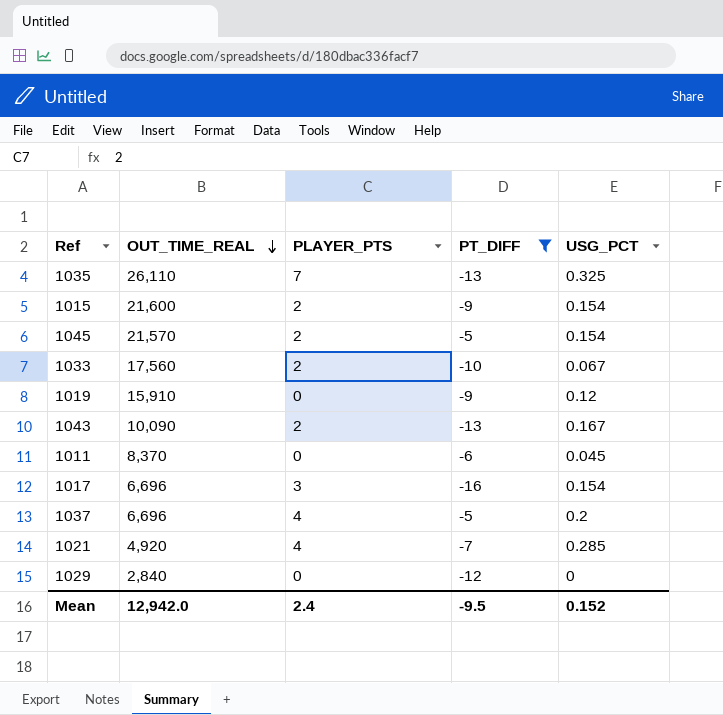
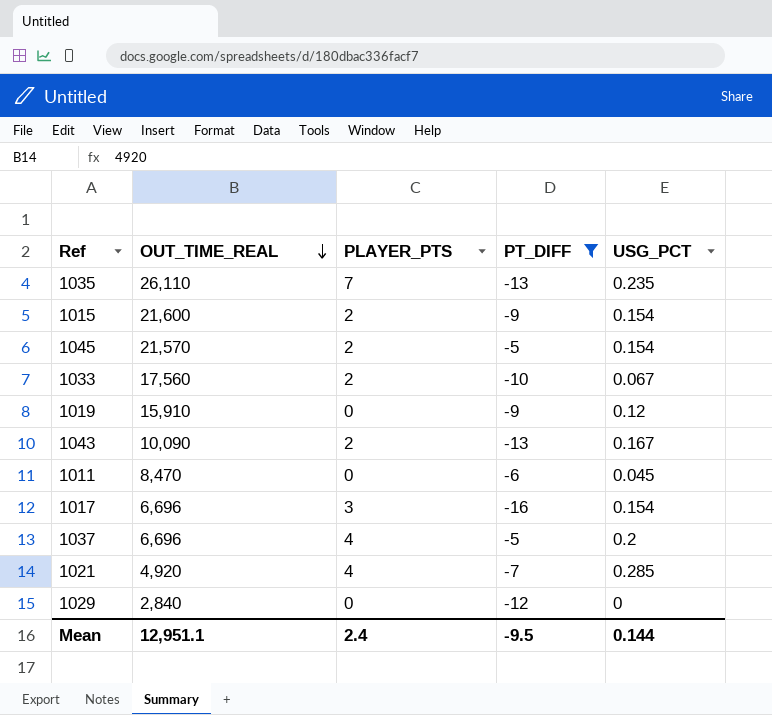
1035 | USG_PCT: 0.325 -> 0.235
1011 | OUT_TIME_REAL: 8,370 -> 8,470
Mean | OUT_TIME_REAL: 12,942.0 -> 12,951.1
Mean | USG_PCT: 0.152 -> 0.144

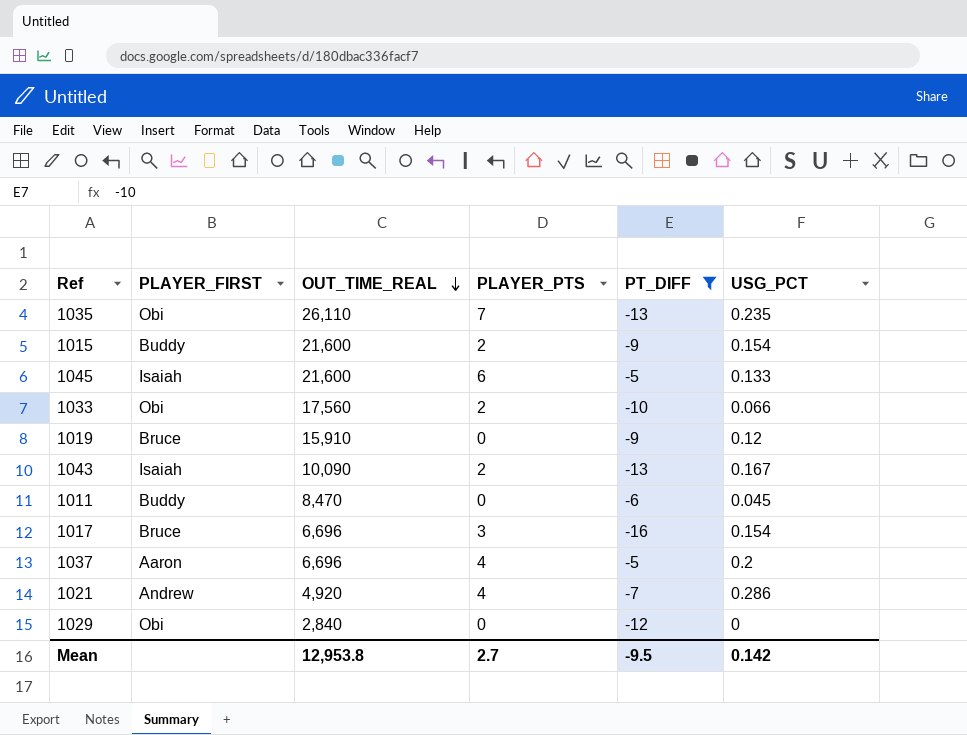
column PLAYER_FIRST | position: none -> 2
1045 | OUT_TIME_REAL: 21,570 -> 21,600
1045 | PLAYER_PTS: 2 -> 6
1045 | USG_PCT: 0.154 -> 0.133
1033 | USG_PCT: 0.067 -> 0.066
1021 | USG_PCT: 0.285 -> 0.286
Mean | OUT_TIME_REAL: 12,951.1 -> 12,953.8
Mean | PLAYER_PTS: 2.4 -> 2.7
Mean | USG_PCT: 0.144 -> 0.142

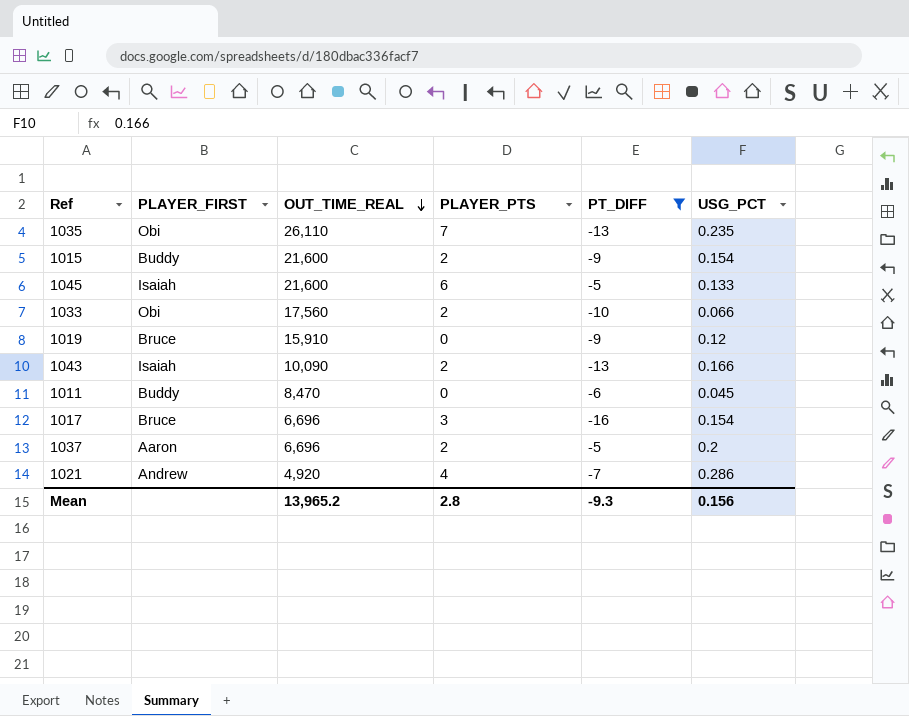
row 1029: Obi | 2,840 | 0 | -12 | 0 -> none
1043 | USG_PCT: 0.167 -> 0.166
1037 | PLAYER_PTS: 4 -> 2
Mean | OUT_TIME_REAL: 12,953.8 -> 13,965.2
Mean | PLAYER_PTS: 2.7 -> 2.8
Mean | PT_DIFF: -9.5 -> -9.3
Mean | USG_PCT: 0.142 -> 0.156

